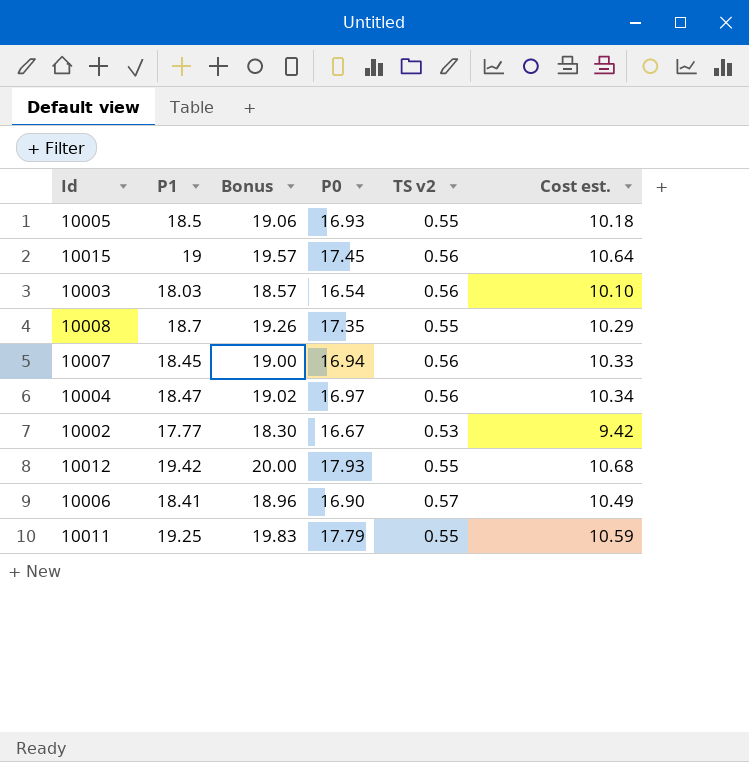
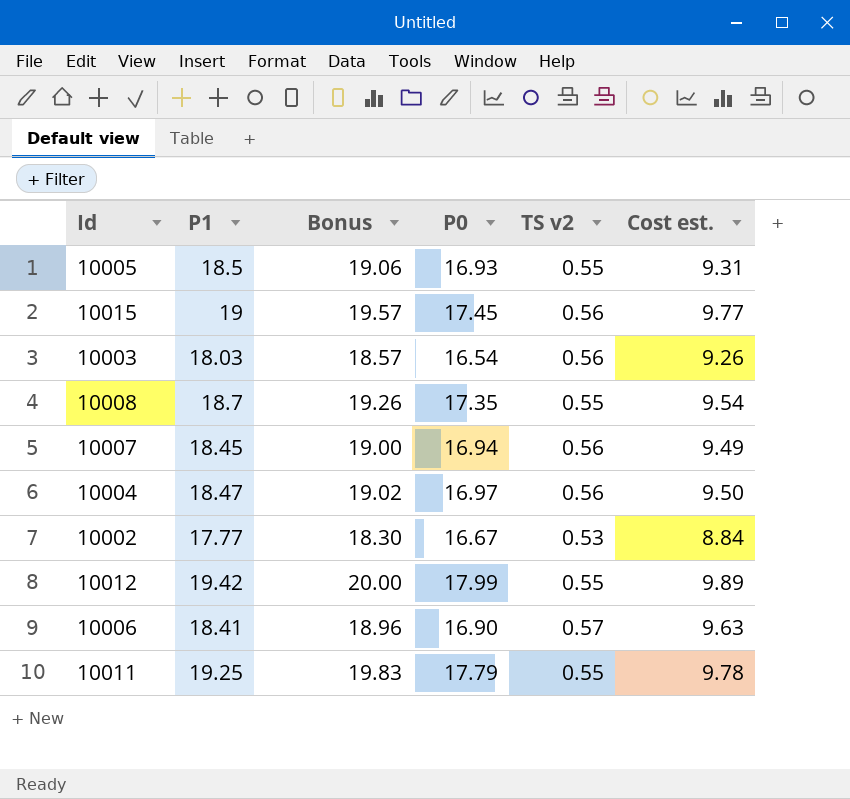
column Cost est. | formula: [P1] * [TS v2] -> [P0] * [TS v2]
10012 | P0: 17.93 -> 17.99

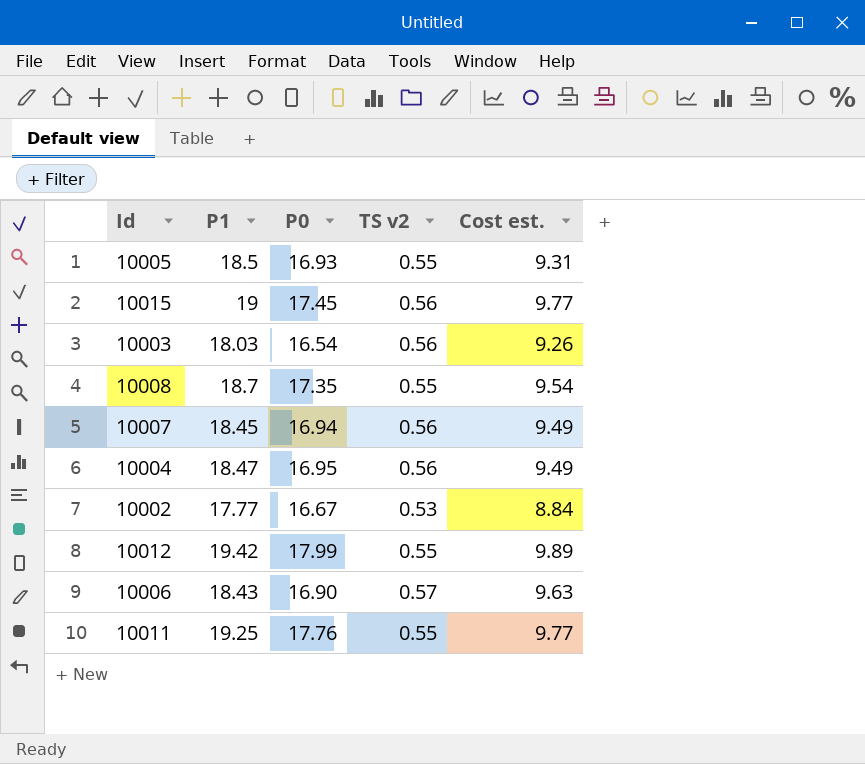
column Bonus | formula: [P1] * 1.03 -> none
10004 | P0: 16.97 -> 16.95
10004 | Cost est.: 9.50 -> 9.49
10006 | P1: 18.41 -> 18.43
10011 | P0: 17.79 -> 17.76
10011 | Cost est.: 9.78 -> 9.77

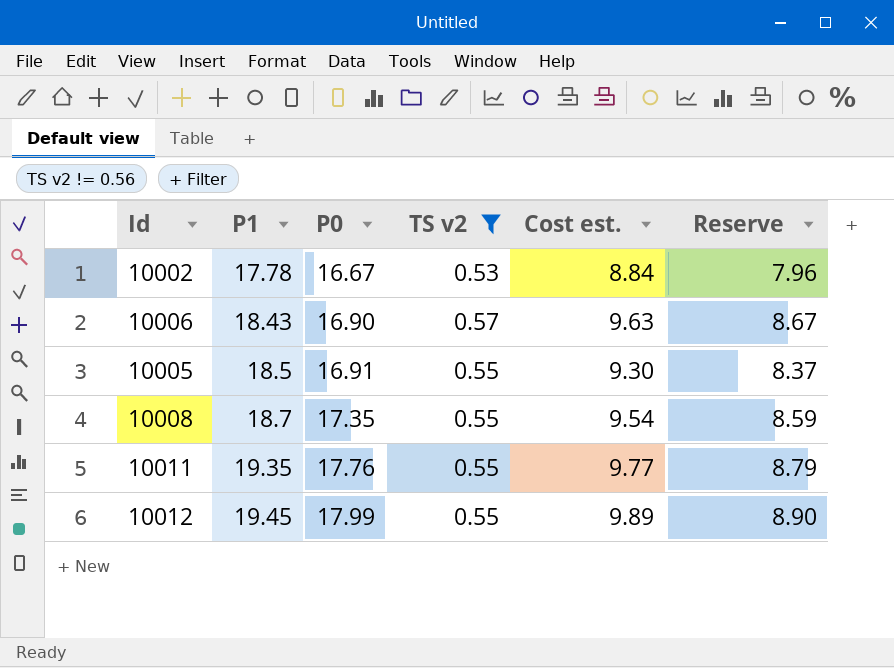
filter: none -> TS v2 != 0.56
row order: none -> P1 ascending
column Reserve | formula: none -> [Cost est.] * 0.9
10002 | P1: 17.77 -> 17.78
10005 | P0: 16.93 -> 16.91
10005 | Cost est.: 9.31 -> 9.30
10011 | P1: 19.25 -> 19.35
10012 | P1: 19.42 -> 19.45

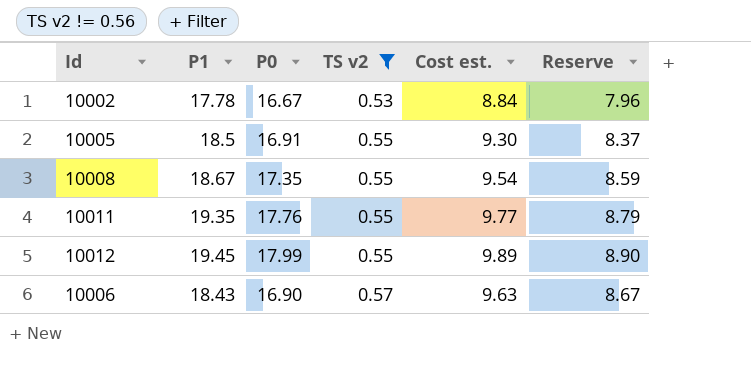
row order: P1 ascending -> TS v2 ascending
10008 | P1: 18.7 -> 18.67

